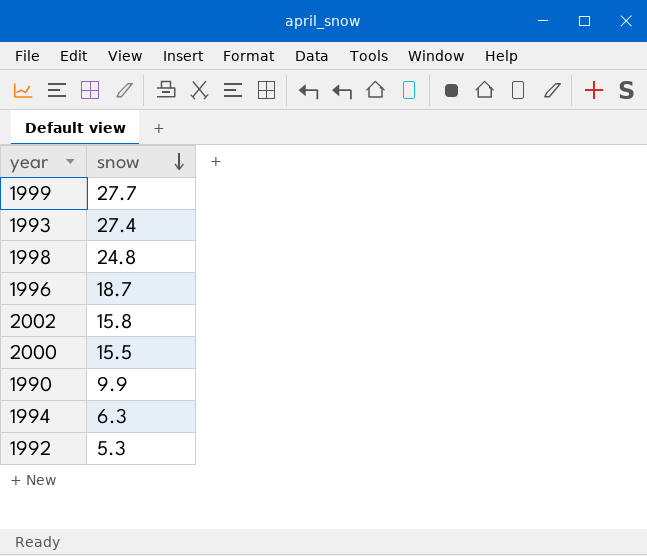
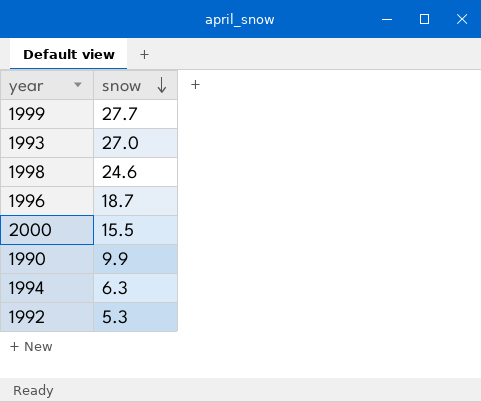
row 2002: 15.8 -> none
1993 | snow: 27.4 -> 27.0
1998 | snow: 24.8 -> 24.6

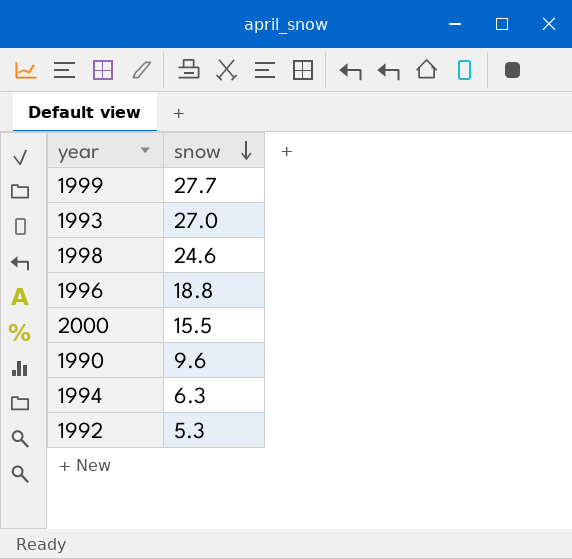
1996 | snow: 18.7 -> 18.8
1990 | snow: 9.9 -> 9.6

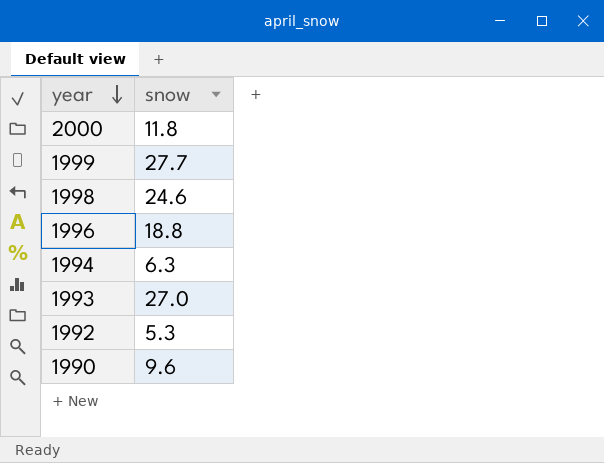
row order: snow descending -> year descending
2000 | snow: 15.5 -> 11.8

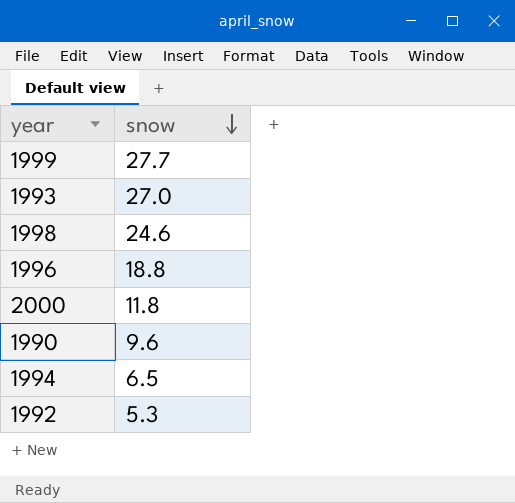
row order: year descending -> snow descending
1994 | snow: 6.3 -> 6.5

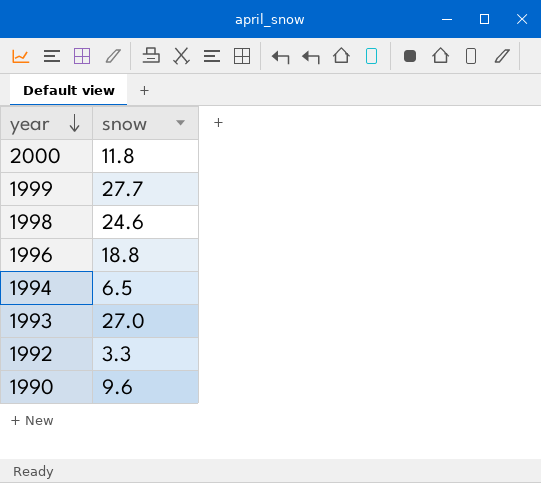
row order: snow descending -> year descending
1992 | snow: 5.3 -> 3.3

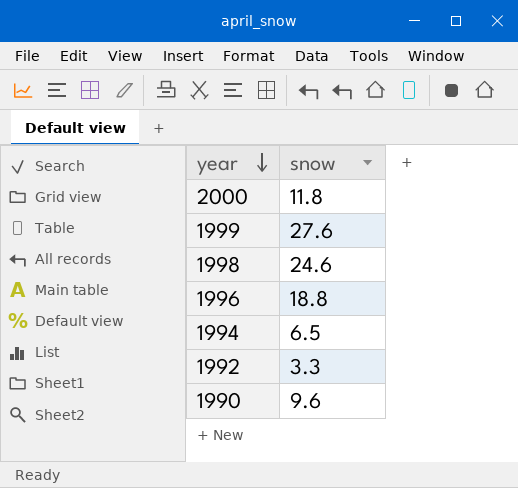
row 1993: 27.0 -> none
1999 | snow: 27.7 -> 27.6

